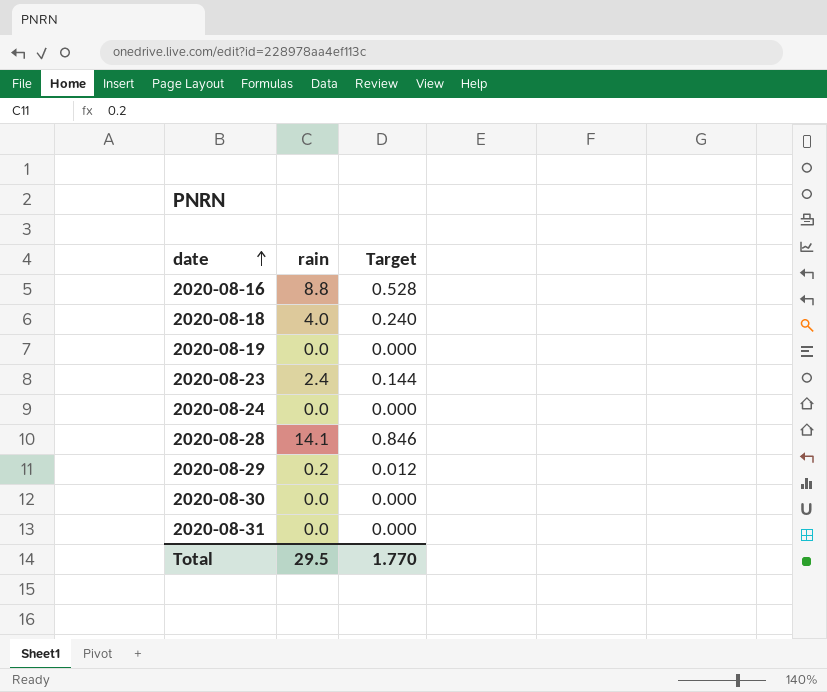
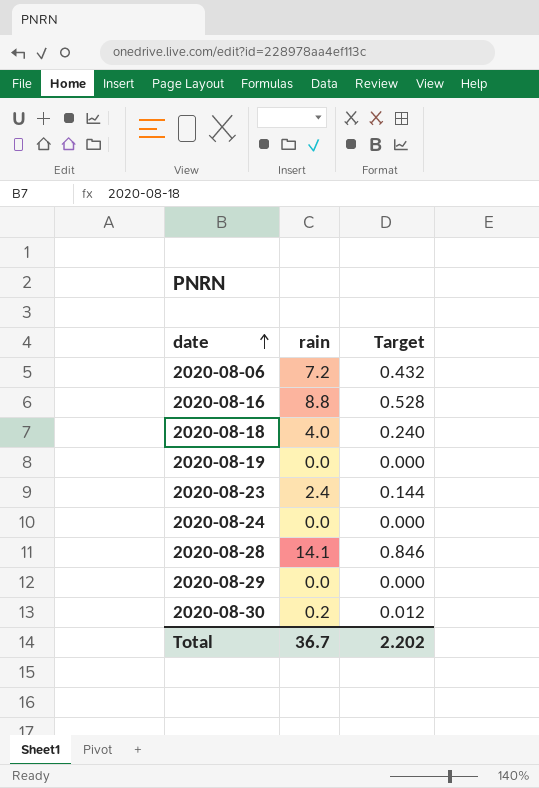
row 2020-08-31: 0.0 | 0.000 -> none
row 2020-08-06: none -> 7.2 | 0.432
2020-08-29 | rain: 0.2 -> 0.0
2020-08-29 | Target: 0.012 -> 0.000
2020-08-30 | rain: 0.0 -> 0.2
2020-08-30 | Target: 0.000 -> 0.012
Total | rain: 29.5 -> 36.7
Total | Target: 1.770 -> 2.202

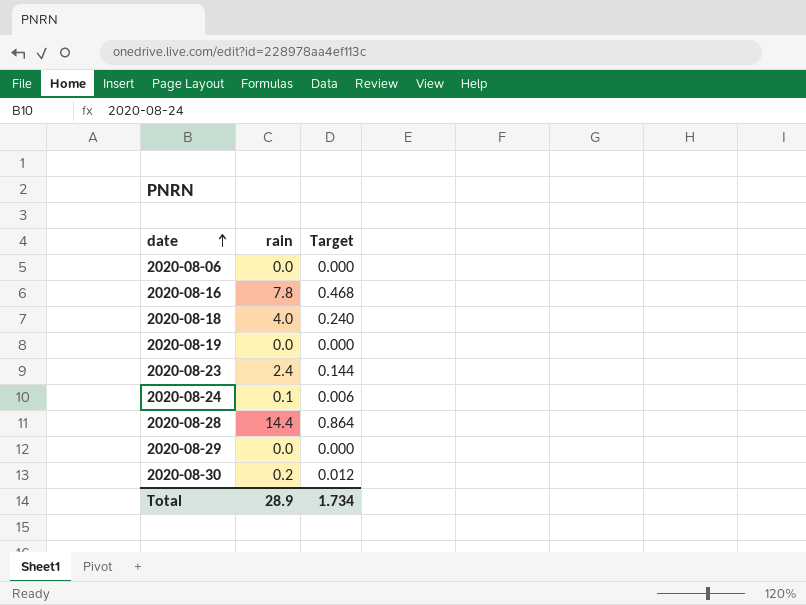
2020-08-06 | rain: 7.2 -> 0.0
2020-08-06 | Target: 0.432 -> 0.000
2020-08-16 | rain: 8.8 -> 7.8
2020-08-16 | Target: 0.528 -> 0.468
2020-08-24 | rain: 0.0 -> 0.1
2020-08-24 | Target: 0.000 -> 0.006
2020-08-28 | rain: 14.1 -> 14.4
2020-08-28 | Target: 0.846 -> 0.864
Total | rain: 36.7 -> 28.9
Total | Target: 2.202 -> 1.734

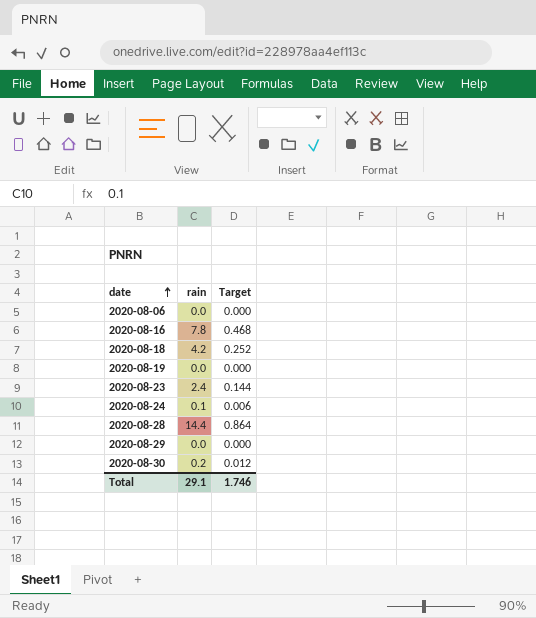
2020-08-18 | rain: 4.0 -> 4.2
2020-08-18 | Target: 0.240 -> 0.252
Total | rain: 28.9 -> 29.1
Total | Target: 1.734 -> 1.746

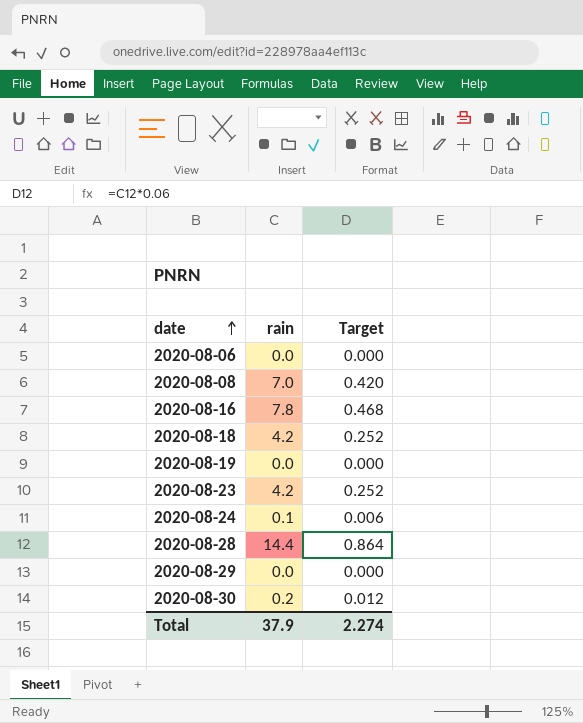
row 2020-08-08: none -> 7.0 | 0.420
2020-08-23 | rain: 2.4 -> 4.2
2020-08-23 | Target: 0.144 -> 0.252
Total | rain: 29.1 -> 37.9
Total | Target: 1.746 -> 2.274

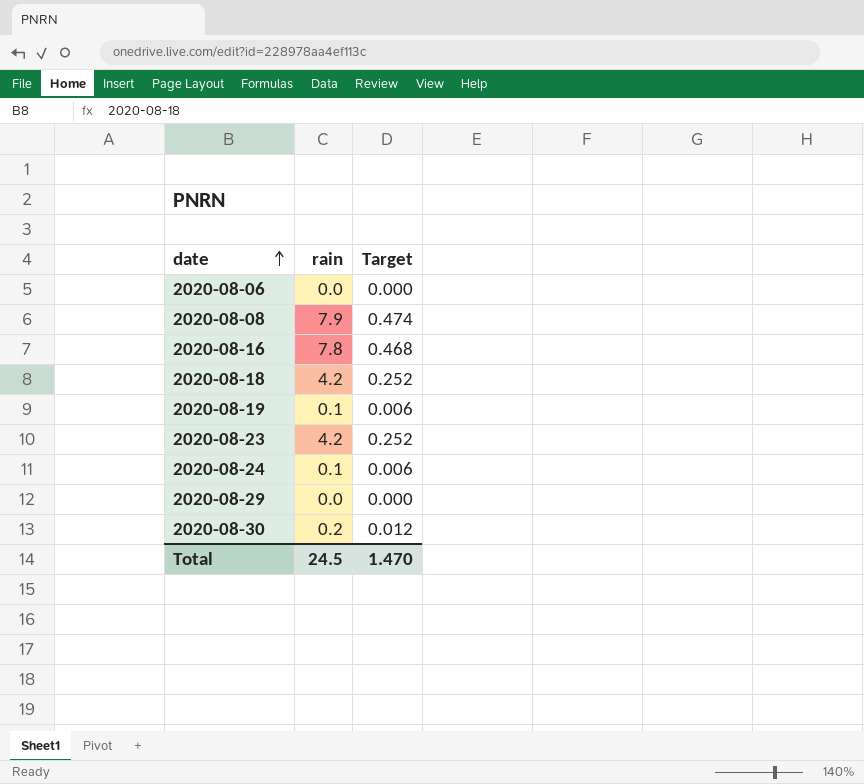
row 2020-08-28: 14.4 | 0.864 -> none
2020-08-08 | rain: 7.0 -> 7.9
2020-08-08 | Target: 0.420 -> 0.474
2020-08-19 | rain: 0.0 -> 0.1
2020-08-19 | Target: 0.000 -> 0.006
Total | rain: 37.9 -> 24.5
Total | Target: 2.274 -> 1.470

